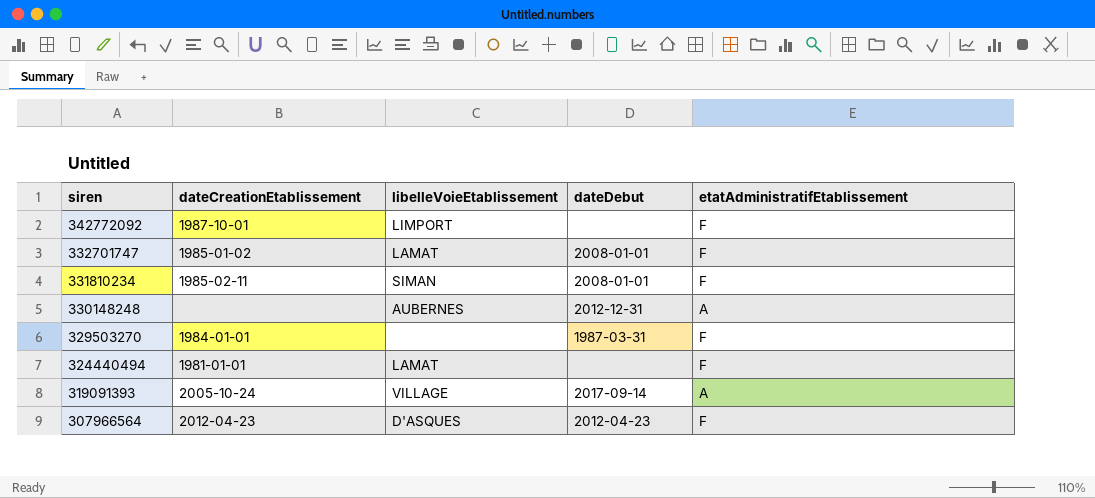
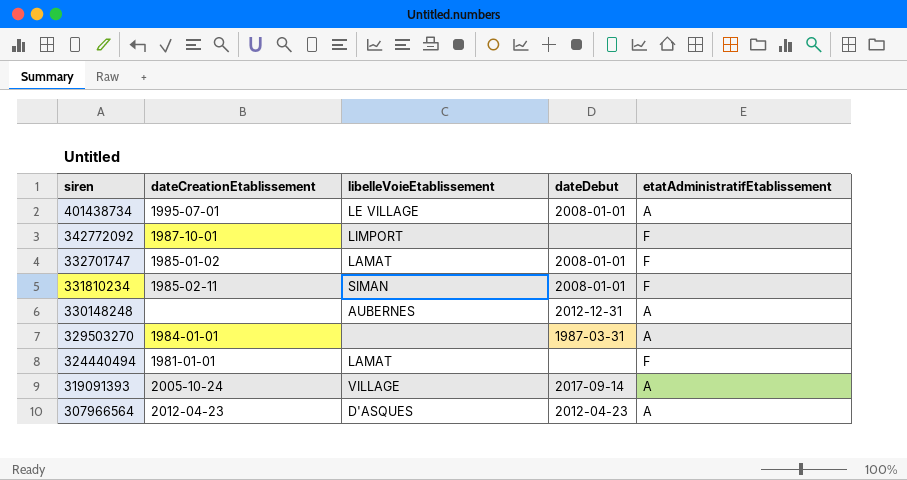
row 401438734: none -> 1995-07-01 | LE VILLAGE | 2008-01-01 | A
329503270 | etatAdministratifEtablissement: F -> A
307966564 | etatAdministratifEtablissement: F -> A

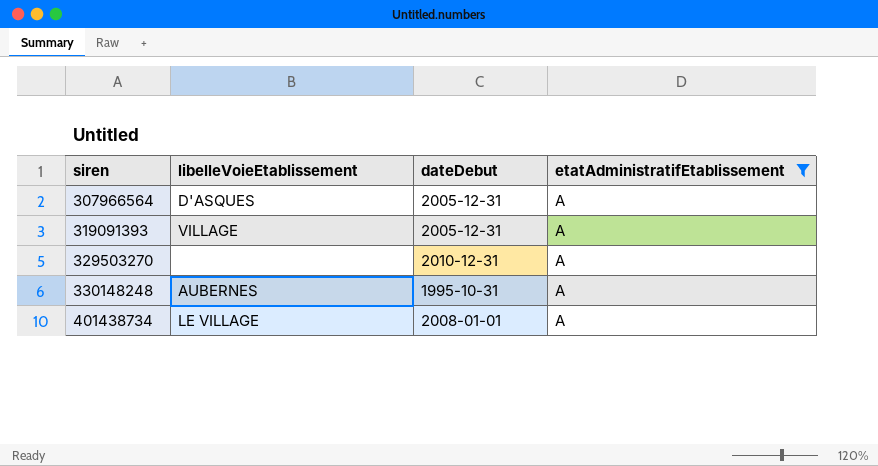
filter: none -> etatAdministratifEtablissement = A
row order: siren descending -> siren ascending
column dateCreationEtablissement | position: 2 -> none
307966564 | dateDebut: 2012-04-23 -> 2005-12-31
319091393 | dateDebut: 2017-09-14 -> 2005-12-31
329503270 | dateDebut: 1987-03-31 -> 2010-12-31
330148248 | dateDebut: 2012-12-31 -> 1995-10-31

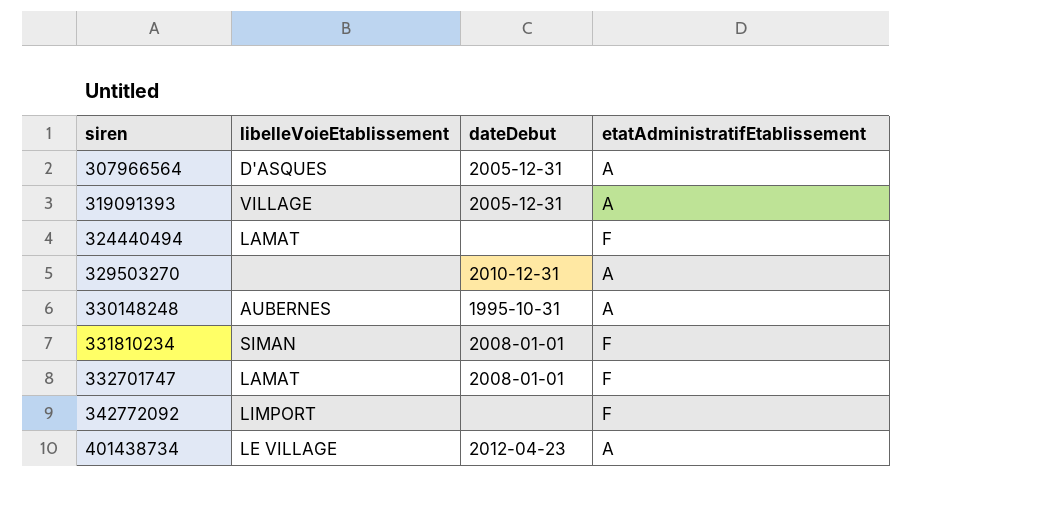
filter: etatAdministratifEtablissement = A -> none
401438734 | dateDebut: 2008-01-01 -> 2012-04-23

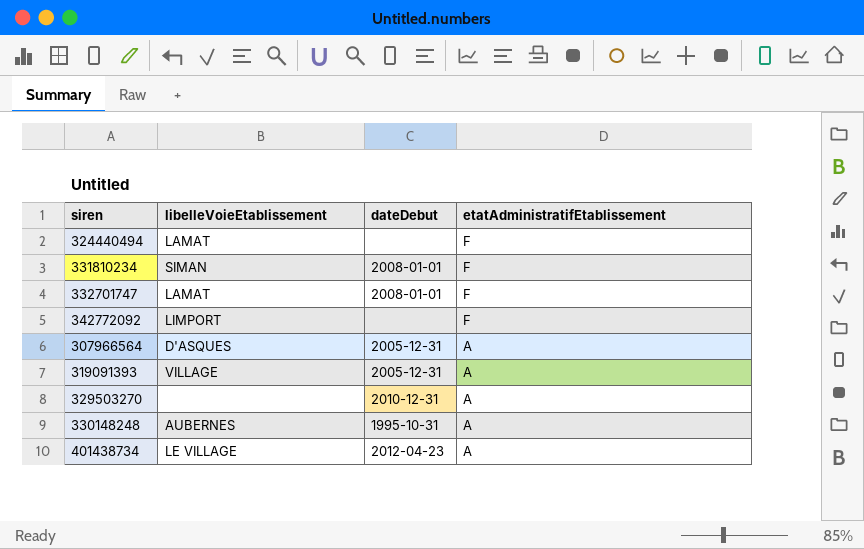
row order: siren ascending -> etatAdministratifEtablissement descending

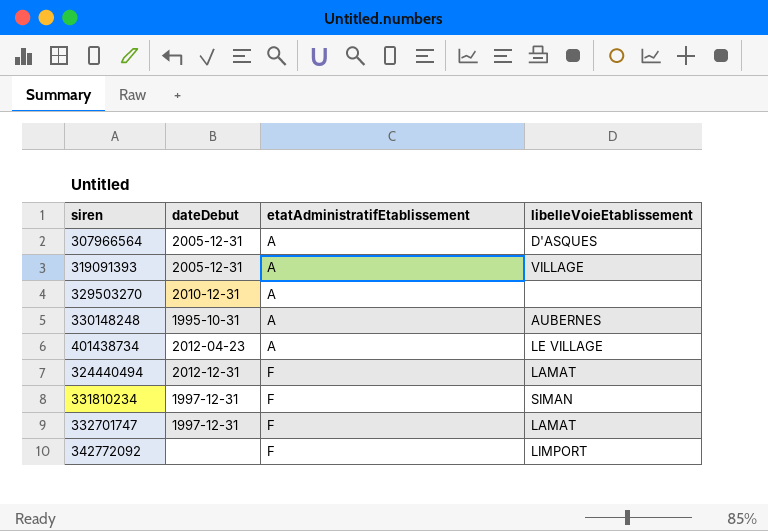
row order: etatAdministratifEtablissement descending -> etatAdministratifEtablissement ascending
column libelleVoieEtablissement | position: 2 -> 4
324440494 | dateDebut: none -> 2012-12-31
331810234 | dateDebut: 2008-01-01 -> 1997-12-31
332701747 | dateDebut: 2008-01-01 -> 1997-12-31

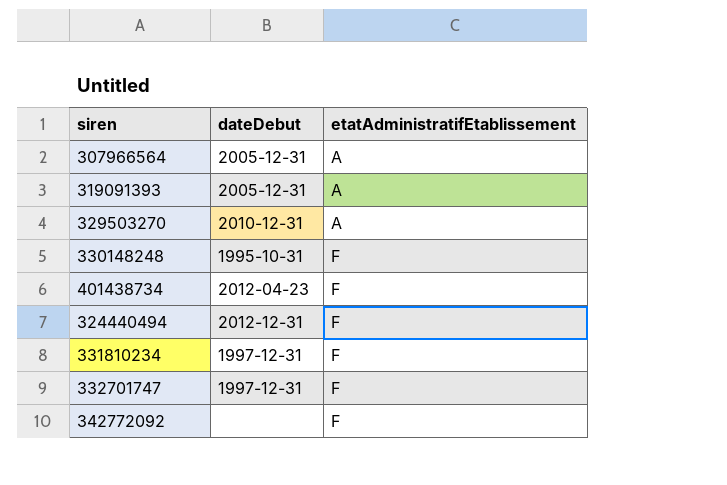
column libelleVoieEtablissement | position: 4 -> none
330148248 | etatAdministratifEtablissement: A -> F
401438734 | etatAdministratifEtablissement: A -> F

